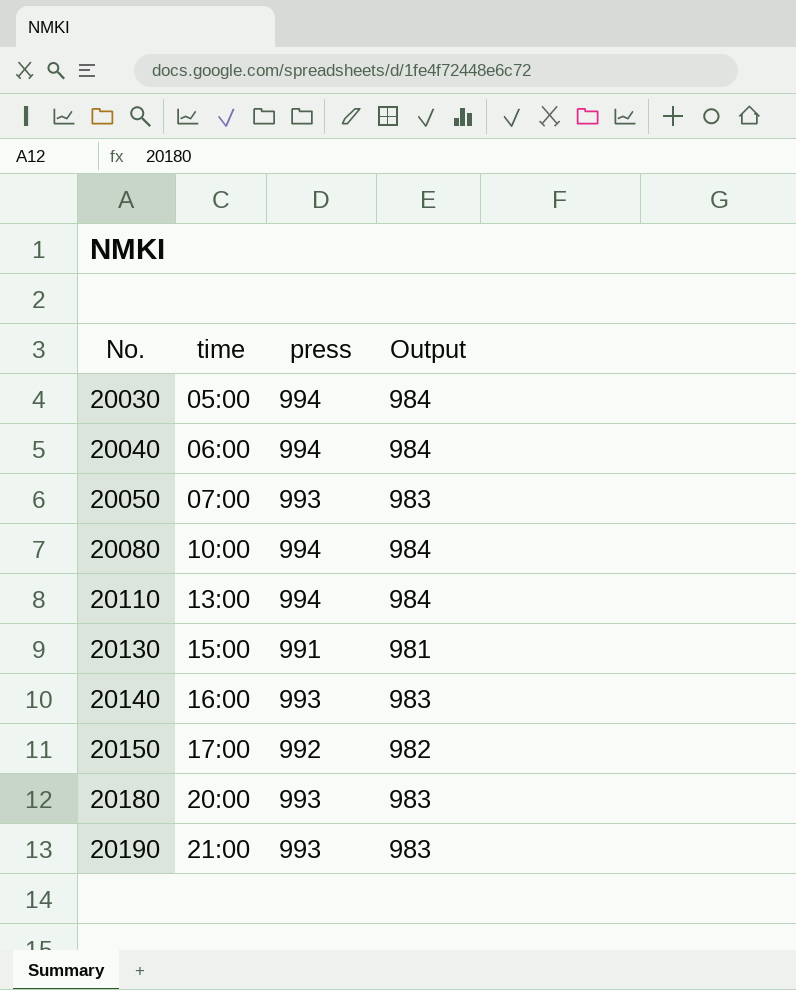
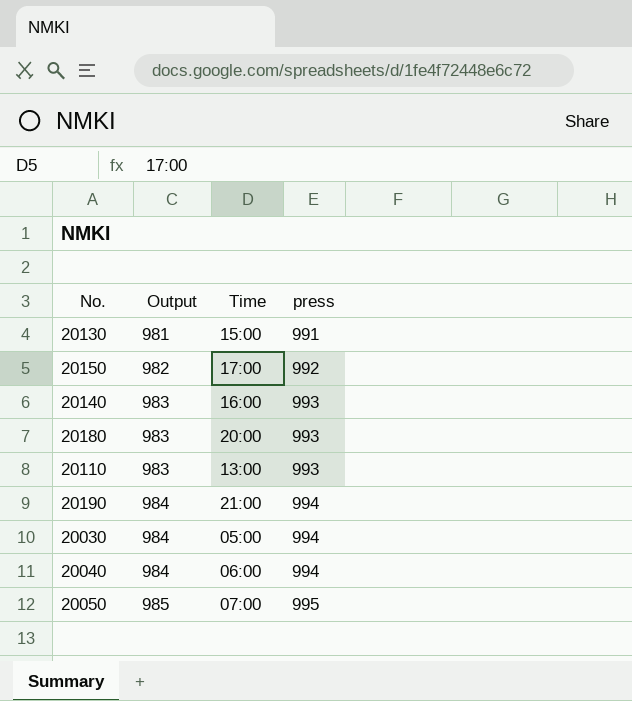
row order: No. ascending -> Output ascending
column Output | position: 4 -> 2
column name: time -> Time
row 20080: 10:00 | 994 | 984 -> none
20110 | Output: 984 -> 983
20110 | press: 994 -> 993
20190 | Output: 983 -> 984
20190 | press: 993 -> 994
20050 | Output: 983 -> 985
20050 | press: 993 -> 995

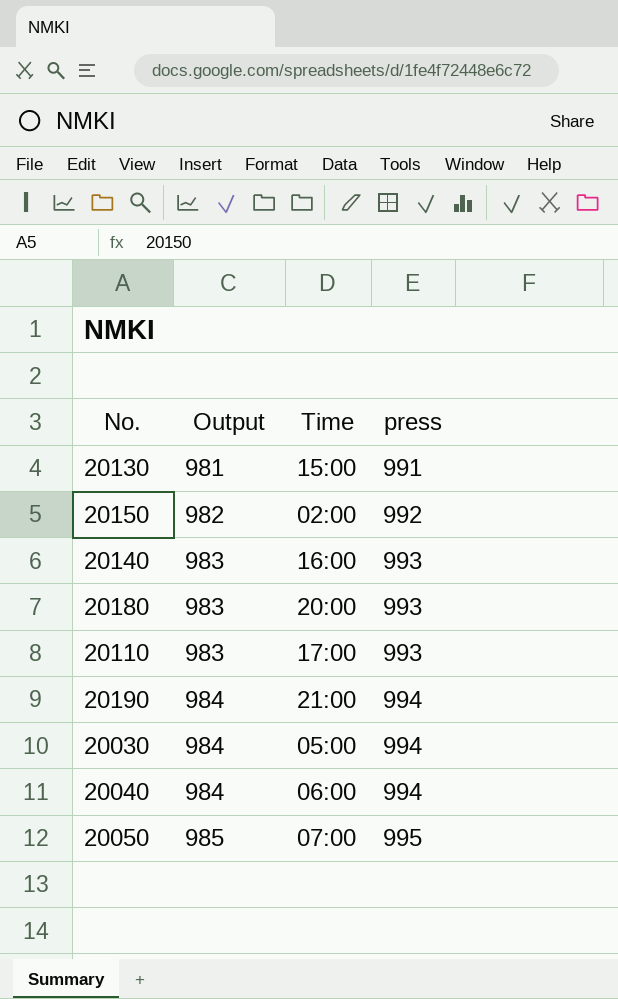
20150 | Time: 17:00 -> 02:00
20110 | Time: 13:00 -> 17:00

